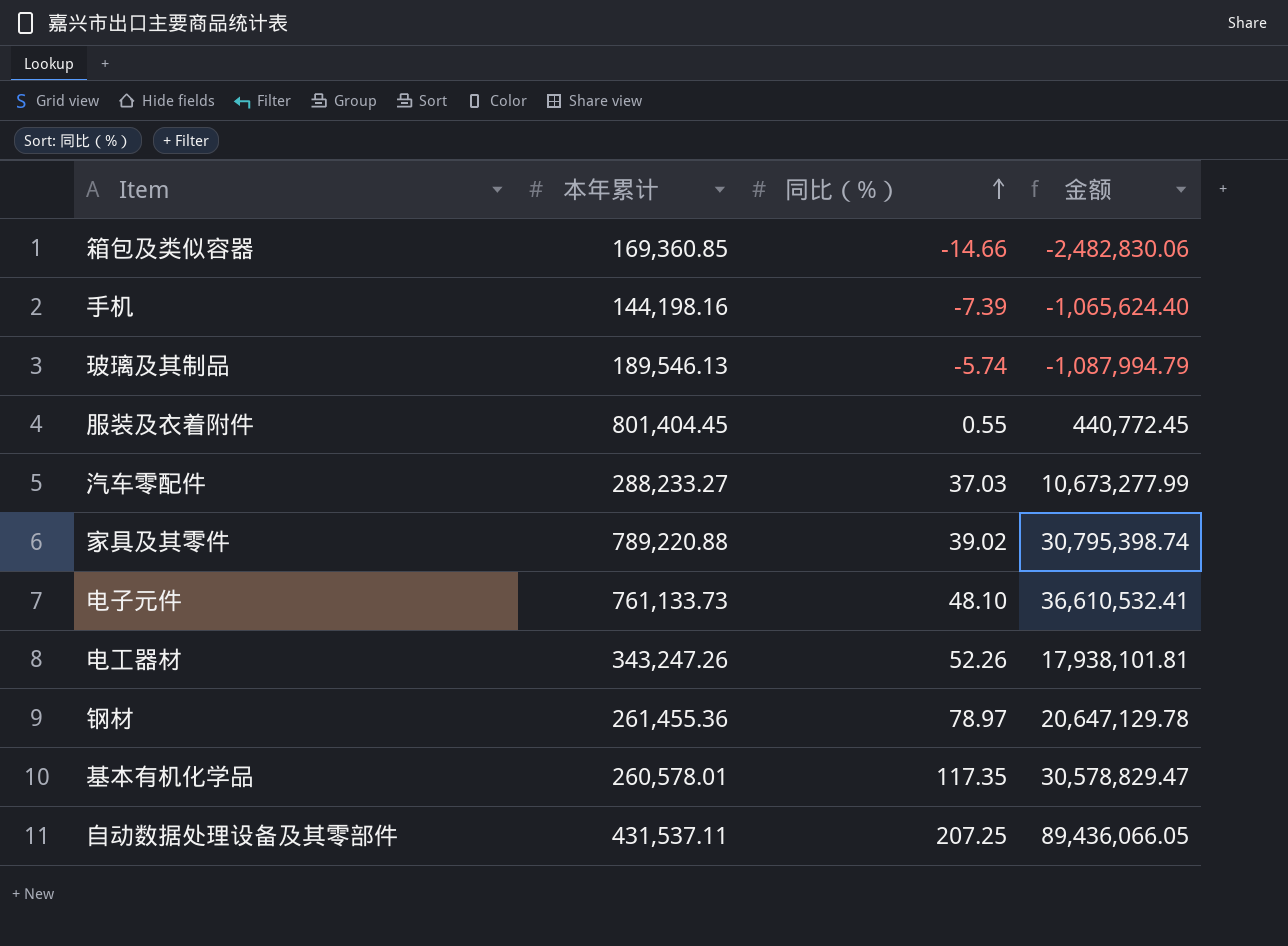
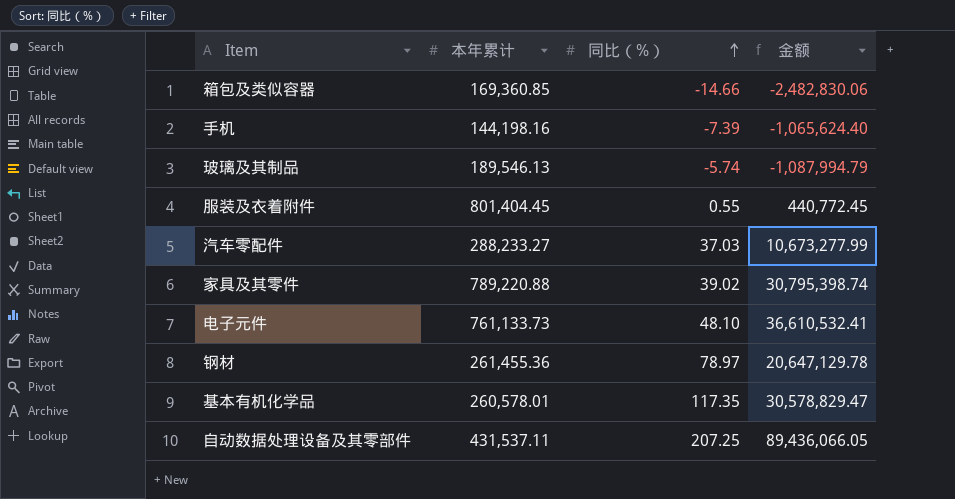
row 电工器材: 343,247.26 | 52.26 | 17,938,101.81 -> none

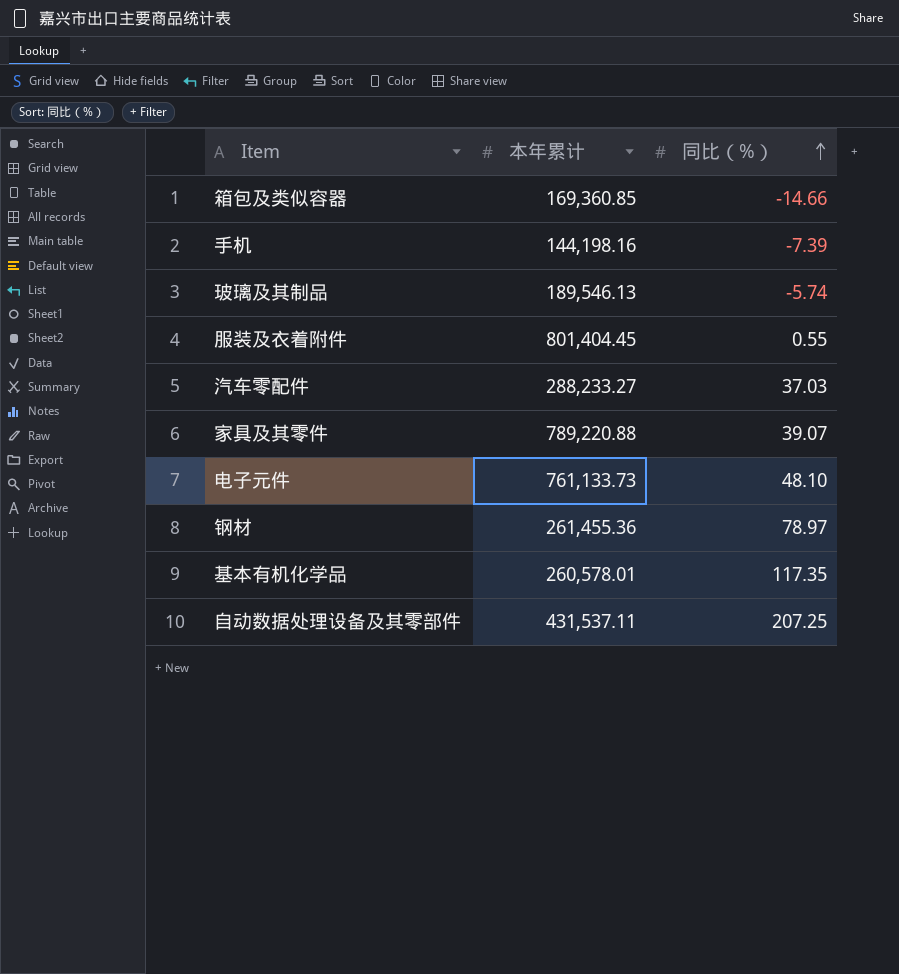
column 金额 | formula: [本年累计] * [同比（%）] -> none
家具及其零件 | 同比（%）: 39.02 -> 39.07

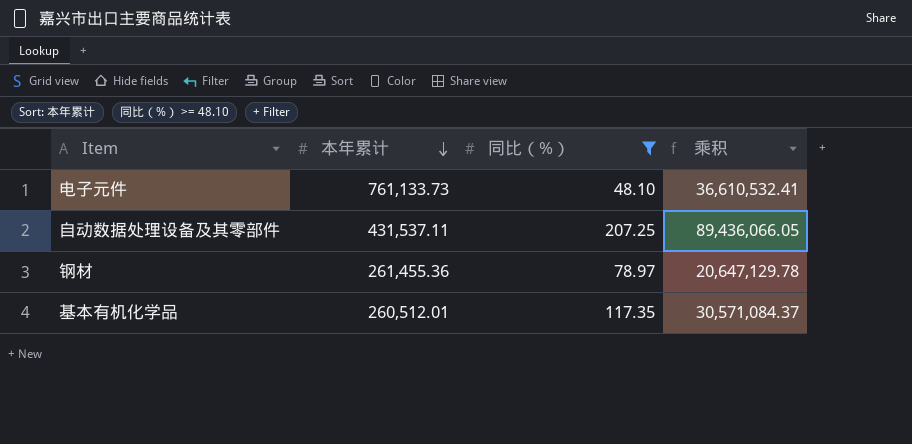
filter: none -> 同比（%） >= 48.10
row order: 同比（%） ascending -> 本年累计 descending
column 乘积 | formula: none -> [本年累计] * [同比（%）]
基本有机化学品 | 本年累计: 260,578.01 -> 260,512.01

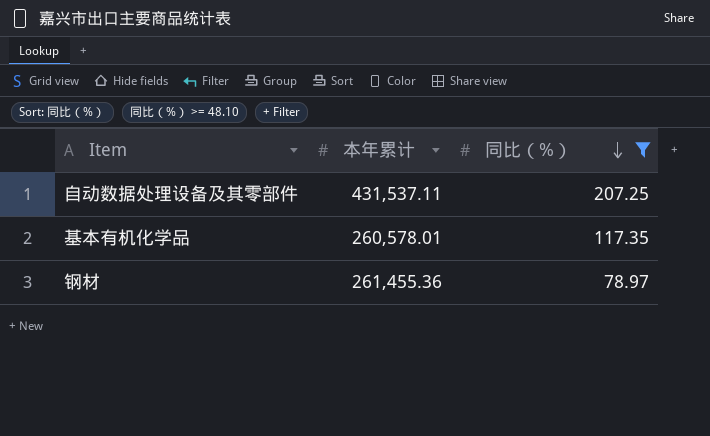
row order: 本年累计 descending -> 同比（%） descending
column 乘积 | formula: [本年累计] * [同比（%）] -> none
row 电子元件: 761,133.73 | 48.10 | 36,610,532.41 -> none
基本有机化学品 | 本年累计: 260,512.01 -> 260,578.01

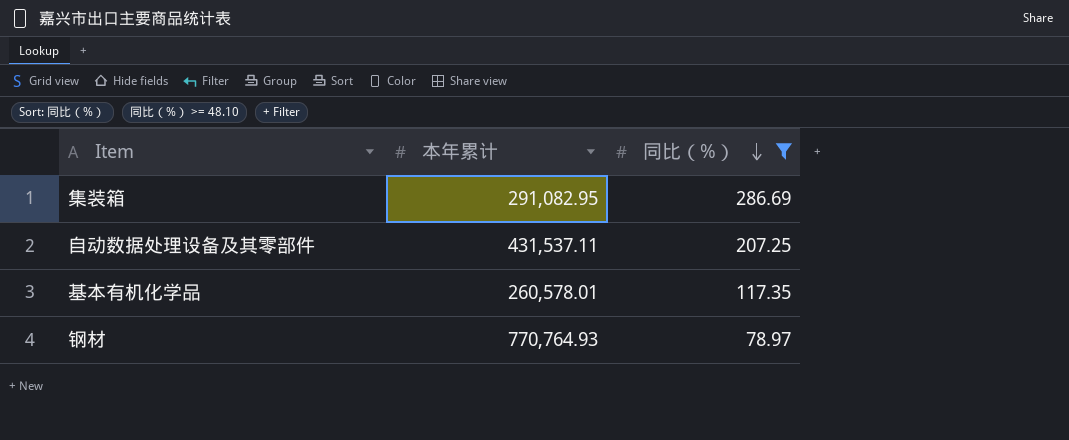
row 集装箱: none -> 291,082.95 | 286.69
钢材 | 本年累计: 261,455.36 -> 770,764.93

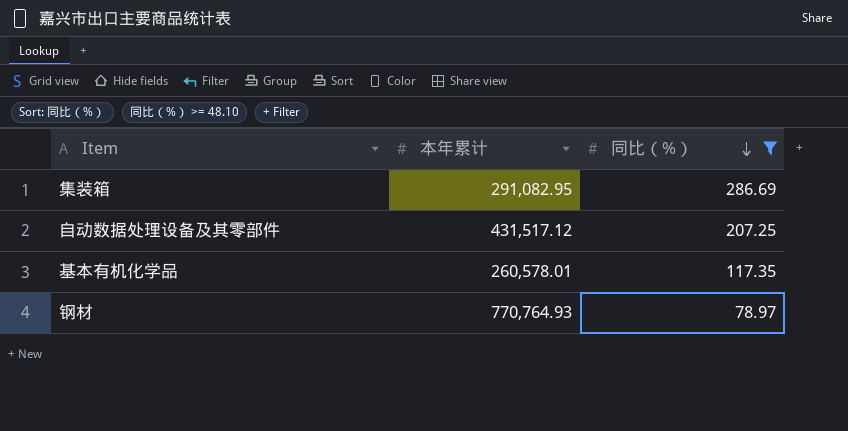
自动数据处理设备及其零部件 | 本年累计: 431,537.11 -> 431,517.12

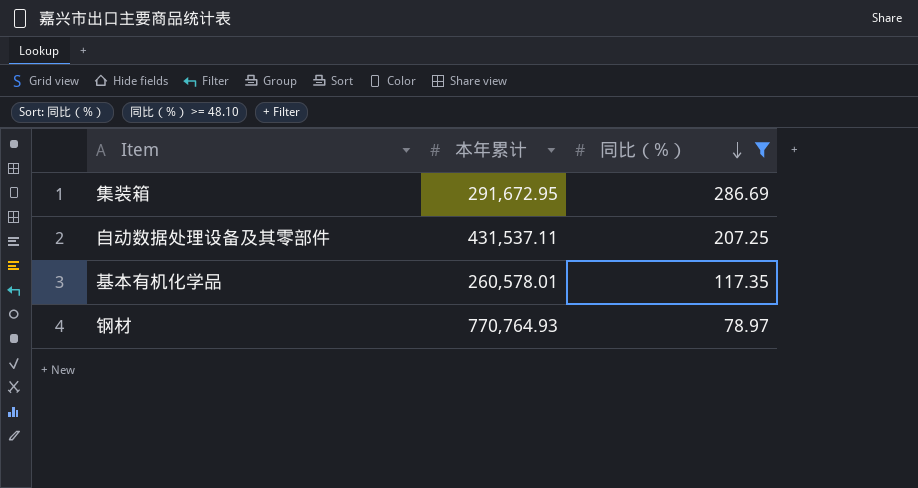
集装箱 | 本年累计: 291,082.95 -> 291,672.95
自动数据处理设备及其零部件 | 本年累计: 431,517.12 -> 431,537.11

